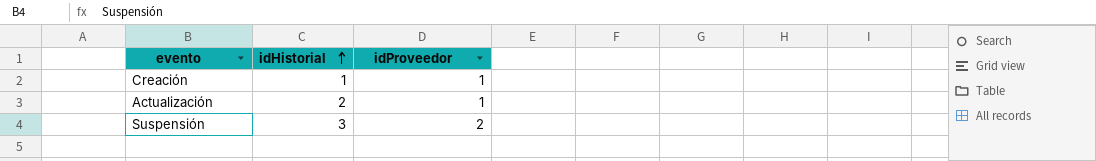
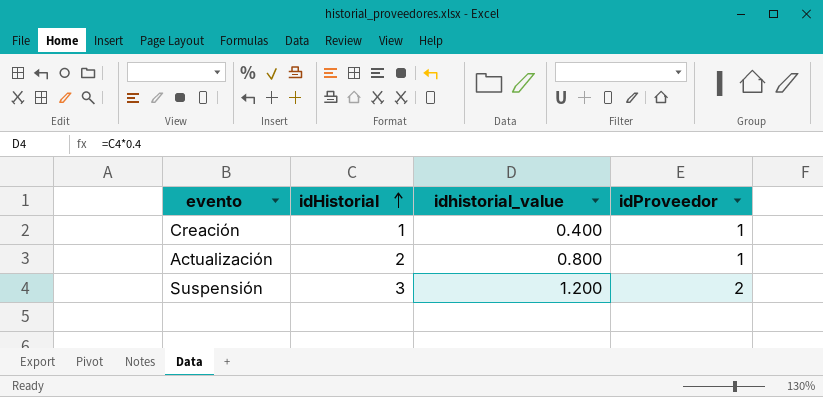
column idhistorial_value | formula: none -> [idHistorial] * 0.4

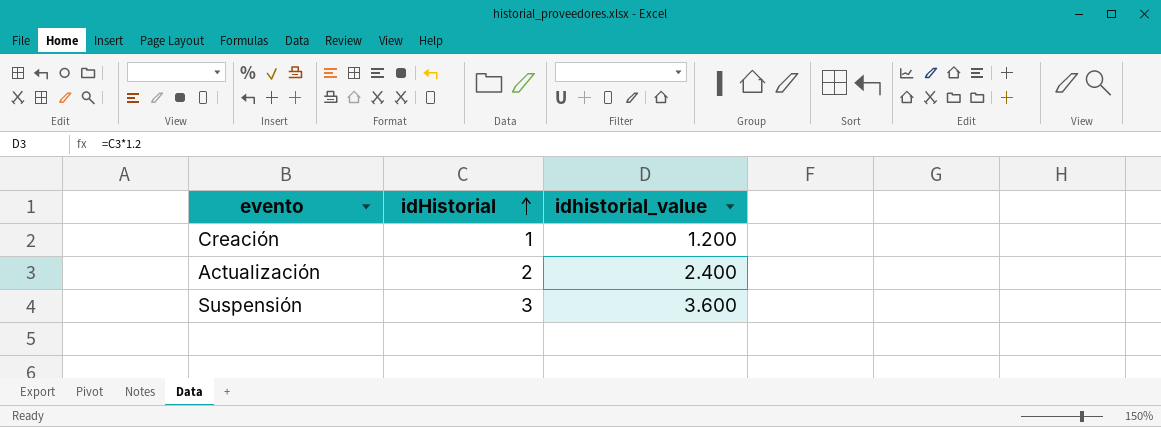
column idProveedor | position: 4 -> none
column idhistorial_value | formula: [idHistorial] * 0.4 -> [idHistorial] * 1.2

